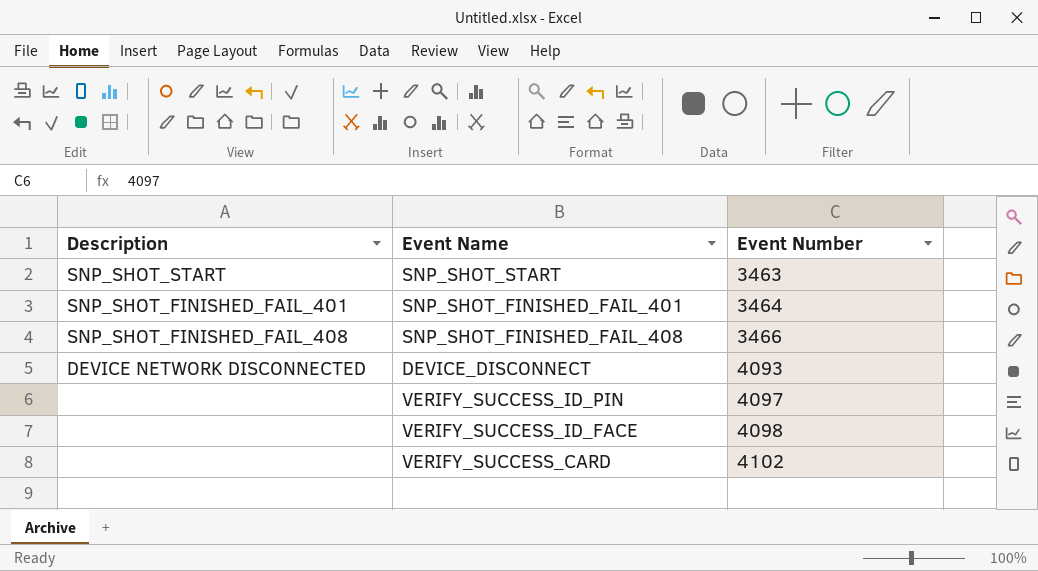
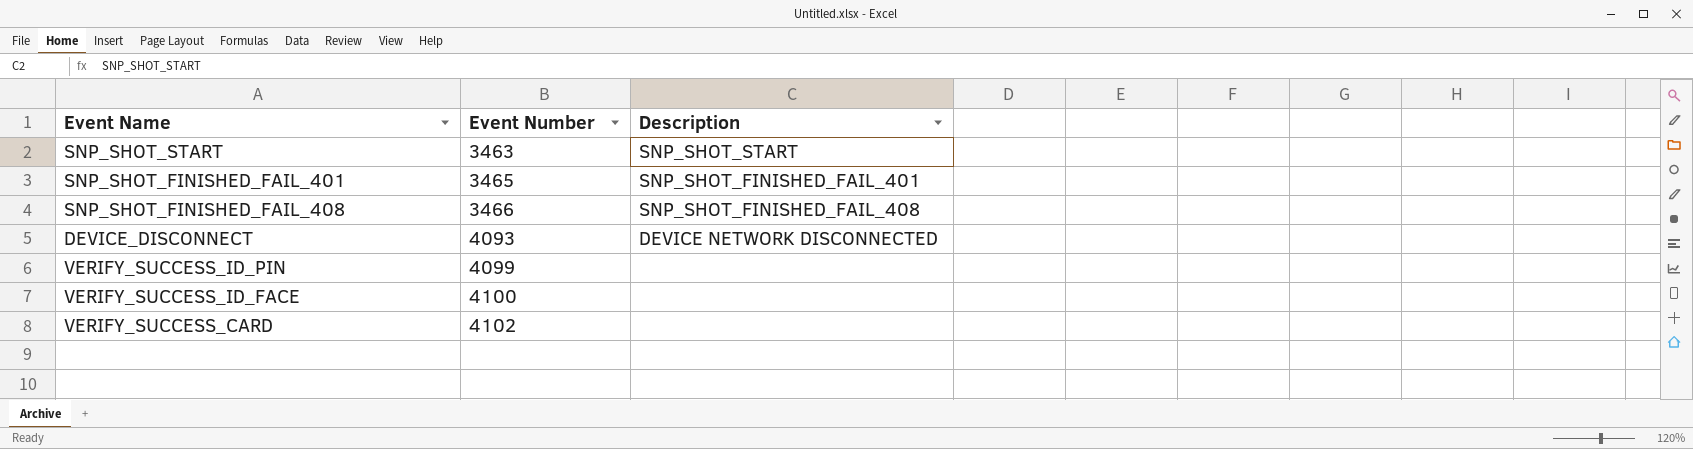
column Description | position: 1 -> 3
SNP_SHOT_FINISHED_FAIL_401 | Event Number: 3464 -> 3465
VERIFY_SUCCESS_ID_PIN | Event Number: 4097 -> 4099
VERIFY_SUCCESS_ID_FACE | Event Number: 4098 -> 4100

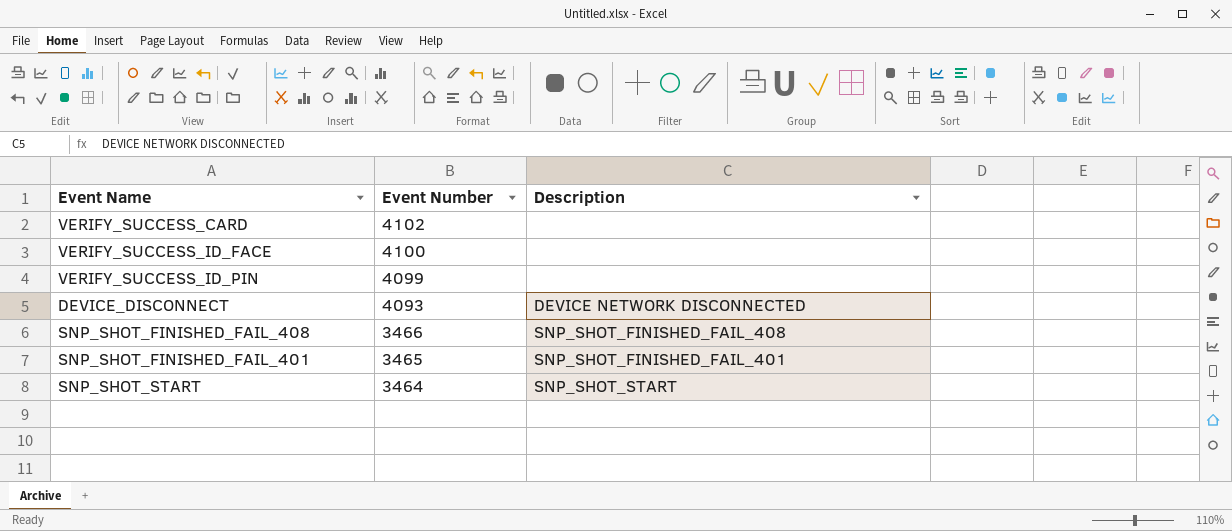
row order: Event Number ascending -> Event Number descending
SNP_SHOT_START | Event Number: 3463 -> 3464

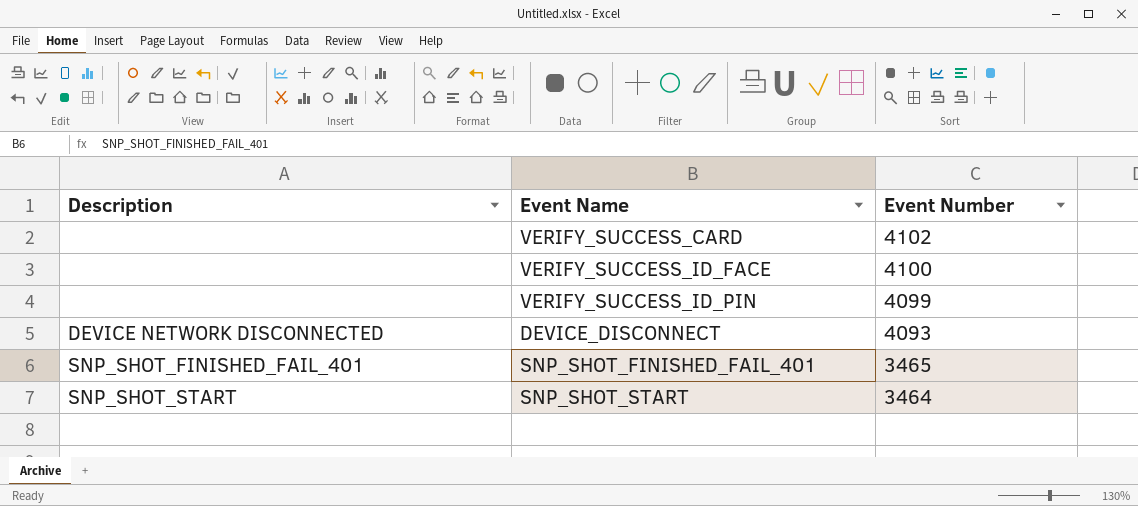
column Description | position: 3 -> 1
row SNP_SHOT_FINISHED_FAIL_408: 3466 | SNP_SHOT_FINISHED_FAIL_408 -> none

